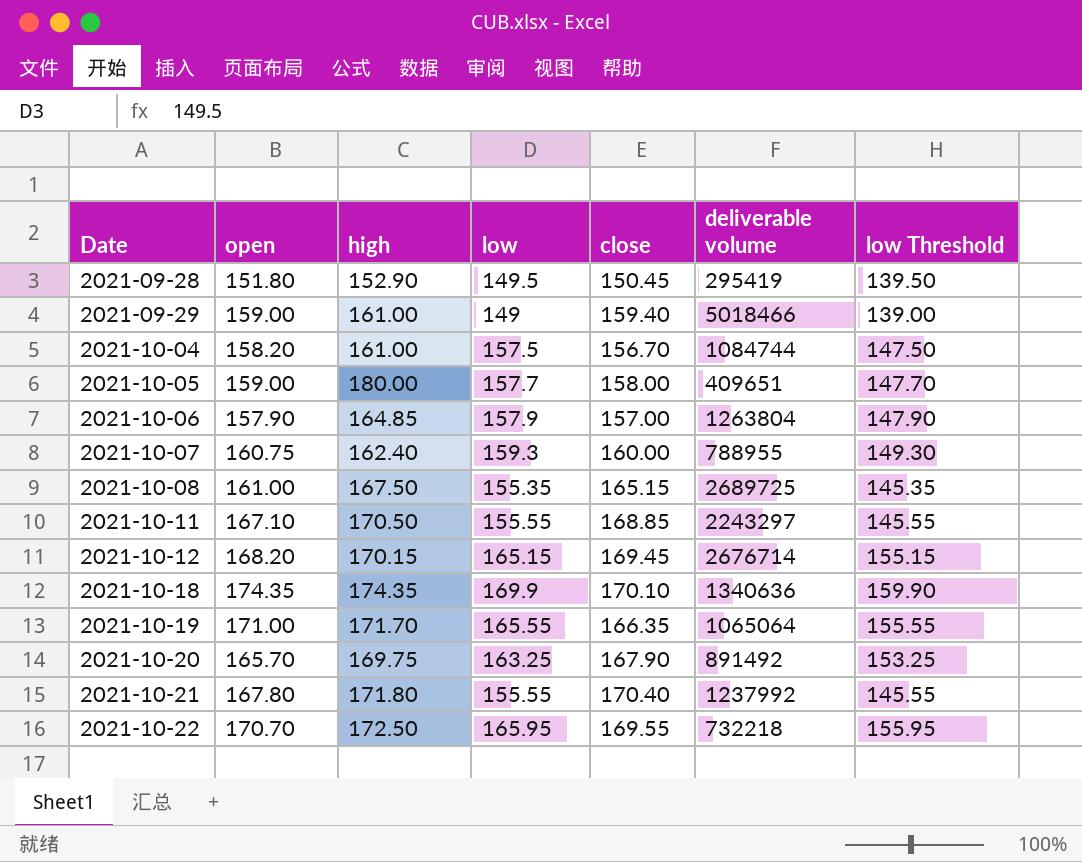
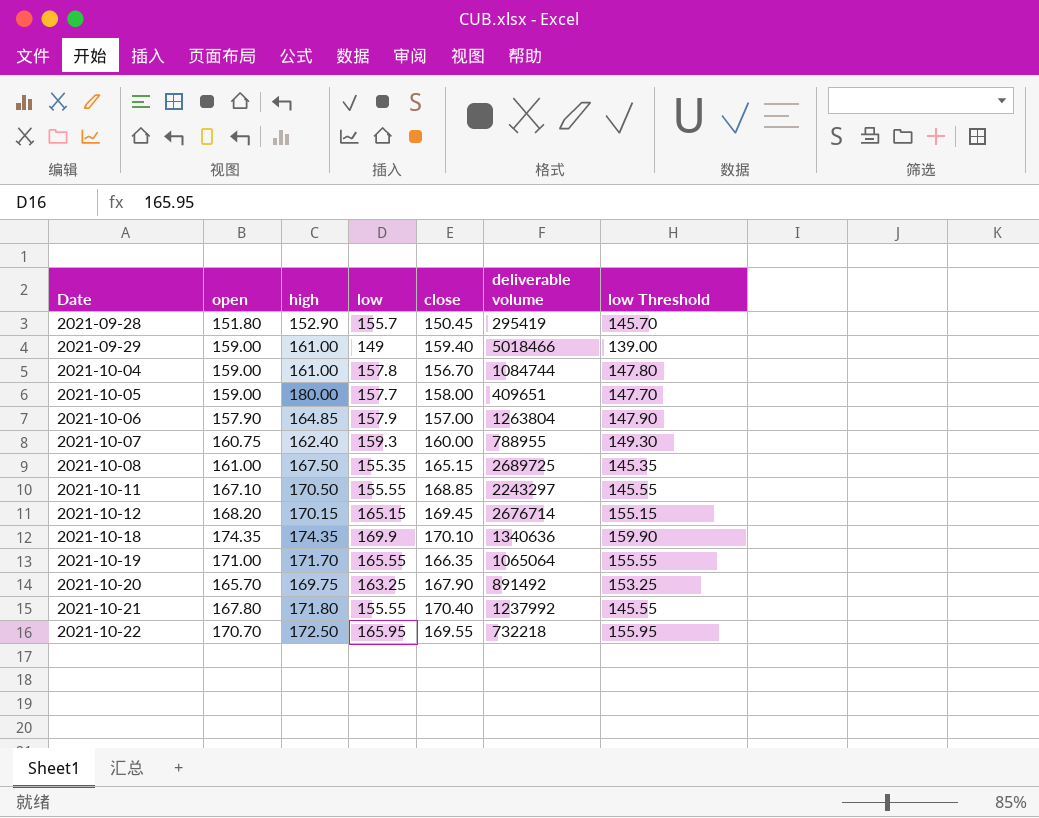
2021-09-28 | low: 149.5 -> 155.7
2021-09-28 | low Threshold: 139.50 -> 145.70
2021-10-04 | open: 158.20 -> 159.00
2021-10-04 | low: 157.5 -> 157.8
2021-10-04 | low Threshold: 147.50 -> 147.80

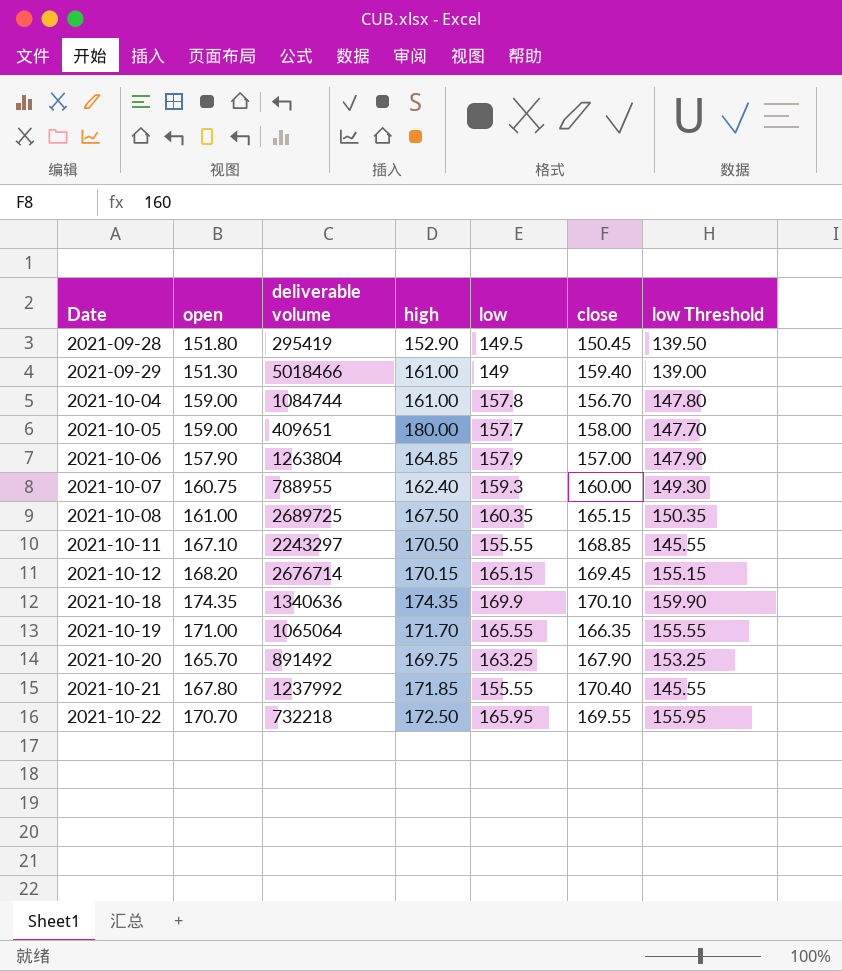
column deliverable volume | position: 6 -> 3
2021-09-28 | low: 155.7 -> 149.5
2021-09-28 | low Threshold: 145.70 -> 139.50
2021-09-29 | open: 159.00 -> 151.30
2021-10-08 | low: 155.35 -> 160.35
2021-10-08 | low Threshold: 145.35 -> 150.35
2021-10-21 | high: 171.80 -> 171.85

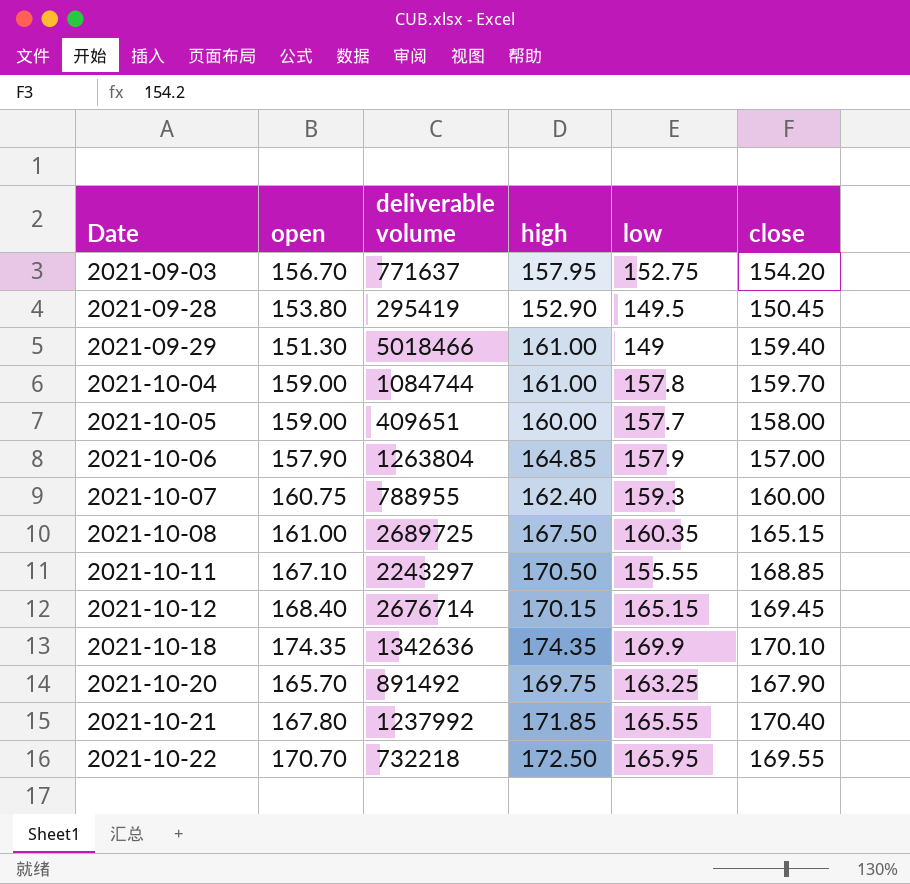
column low Threshold | formula: [low] - 10 -> none
row 2021-10-19: 171.00 | 1065064 | 171.70 | 165.55 | 166.35 | 155.55 -> none
row 2021-09-03: none -> 156.70 | 771637 | 157.95 | 152.75 | 154.20
2021-09-28 | open: 151.80 -> 153.80
2021-10-04 | close: 156.70 -> 159.70
2021-10-05 | high: 180.00 -> 160.00
2021-10-12 | open: 168.20 -> 168.40
2021-10-18 | deliverable volume: 1340636 -> 1342636
2021-10-21 | low: 155.55 -> 165.55

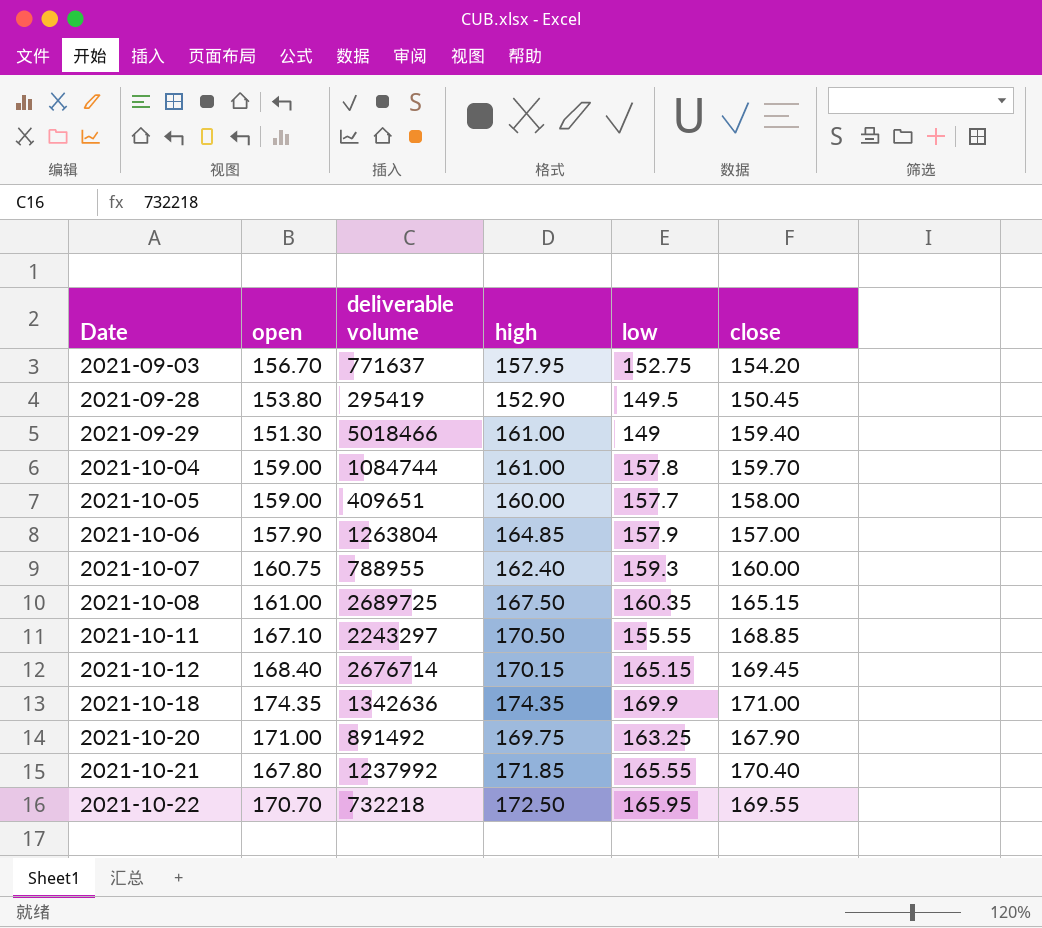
2021-10-18 | close: 170.10 -> 171.00
2021-10-20 | open: 165.70 -> 171.00

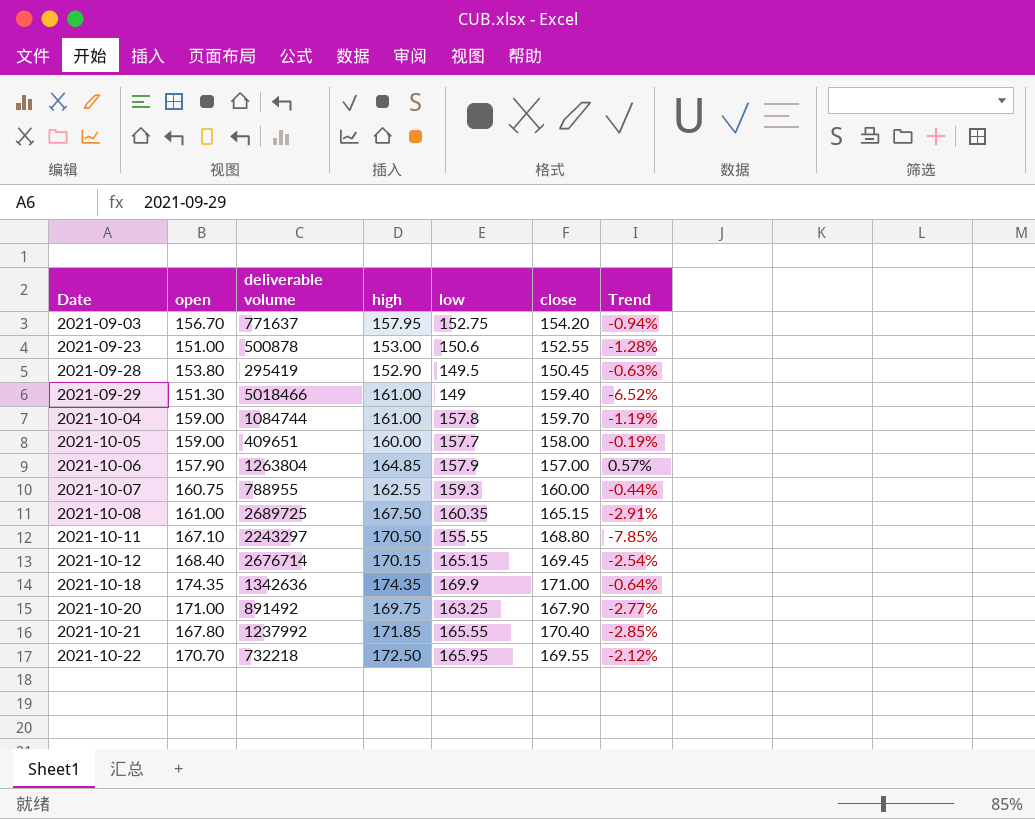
column Trend | formula: none -> ([low] - [close]) / [close]
row 2021-09-23: none -> 151.00 | 500878 | 153.00 | 150.6 | 152.55 | -1.28%
2021-10-07 | high: 162.40 -> 162.55
2021-10-11 | close: 168.85 -> 168.80

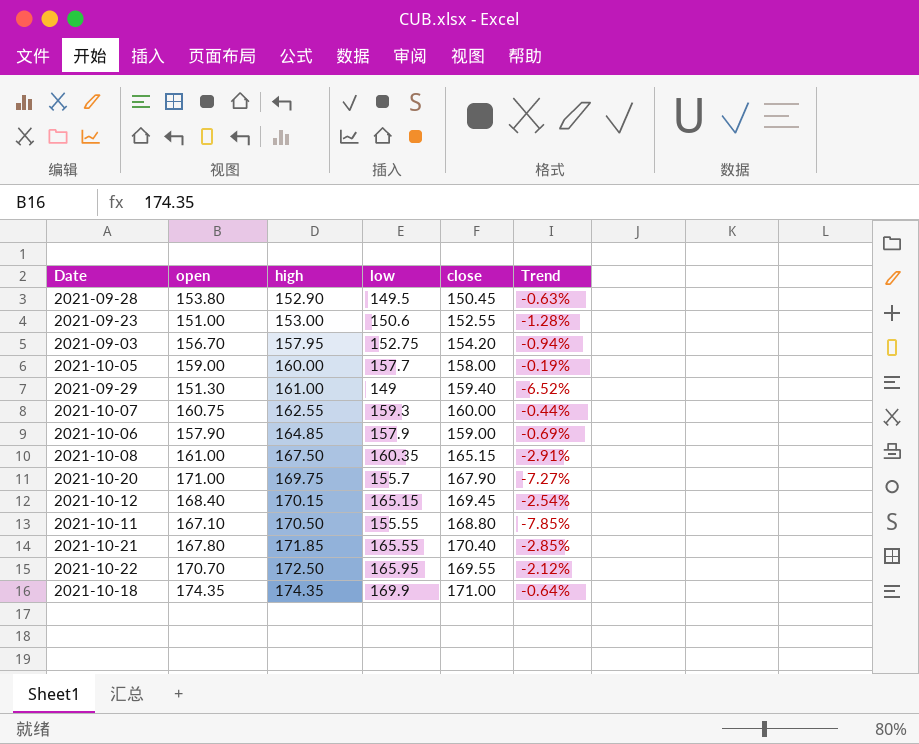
row order: Date ascending -> high ascending
column deliverable volume | position: 3 -> none
row 2021-10-04: 159.00 | 1084744 | 161.00 | 157.8 | 159.70 | -1.19% -> none
2021-10-06 | close: 157.00 -> 159.00
2021-10-06 | Trend: 0.57% -> -0.69%
2021-10-20 | low: 163.25 -> 155.7
2021-10-20 | Trend: -2.77% -> -7.27%

